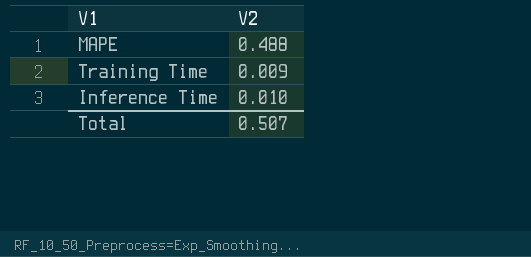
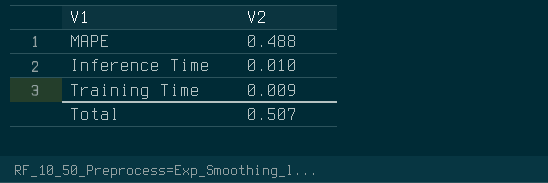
row order: none -> V2 descending

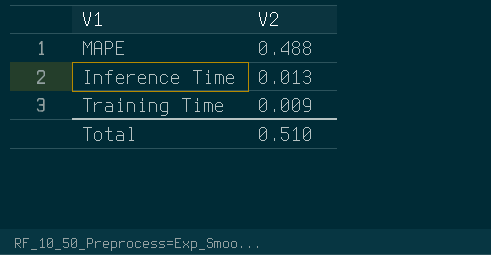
Inference Time | V2: 0.010 -> 0.013
Total | V2: 0.507 -> 0.510

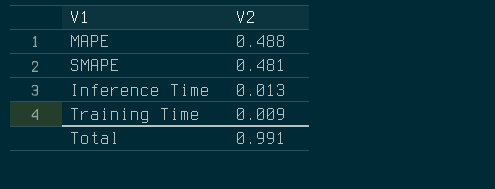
row SMAPE: none -> 0.481
Total | V2: 0.510 -> 0.991

